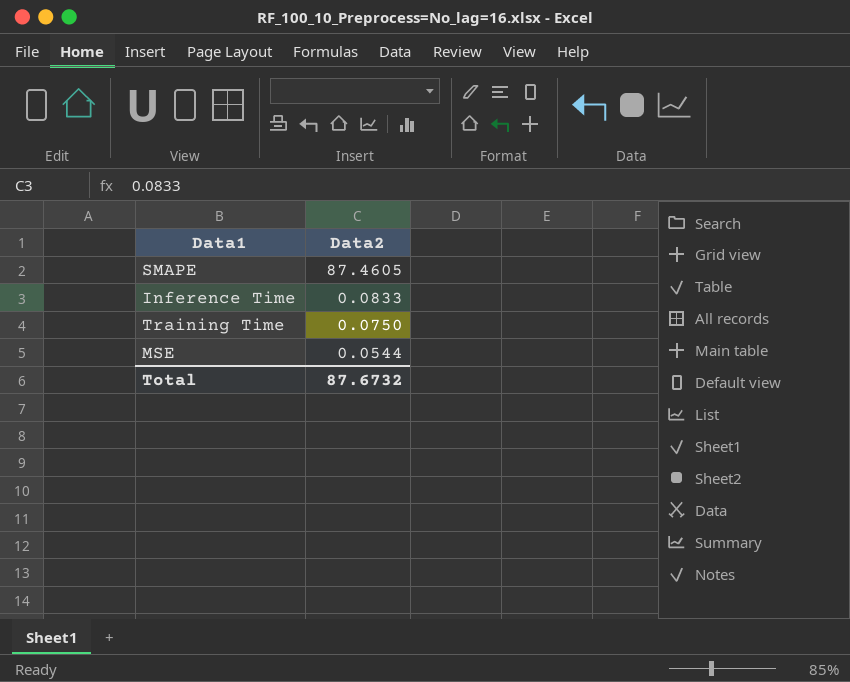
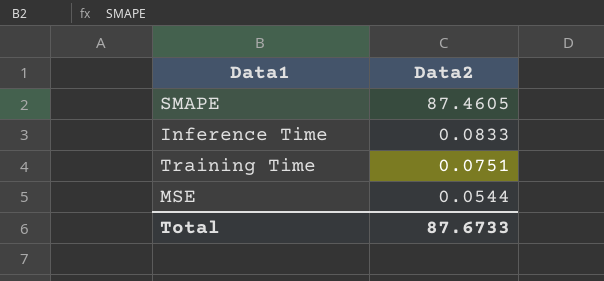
Training Time | Data2: 0.0750 -> 0.0751
Total | Data2: 87.6732 -> 87.6733

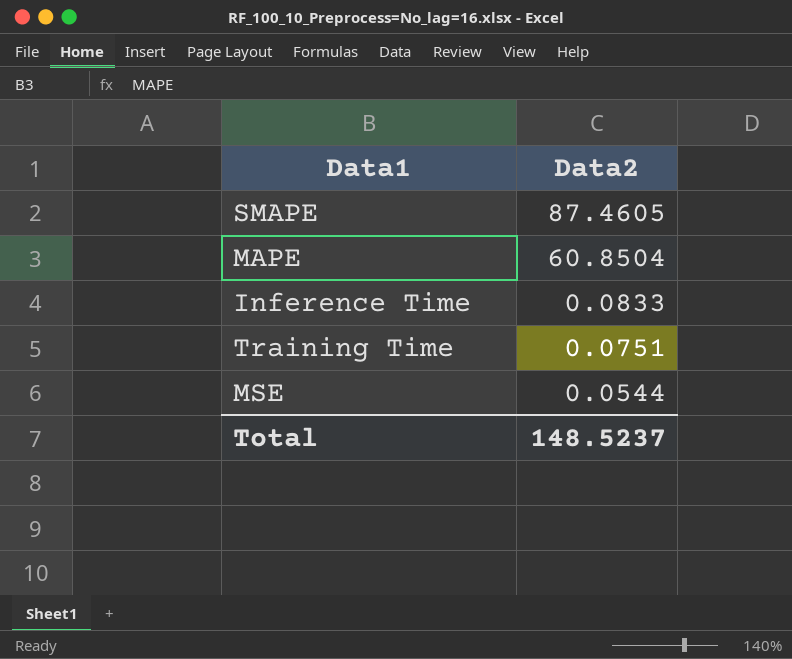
row MAPE: none -> 60.8504
Total | Data2: 87.6733 -> 148.5237

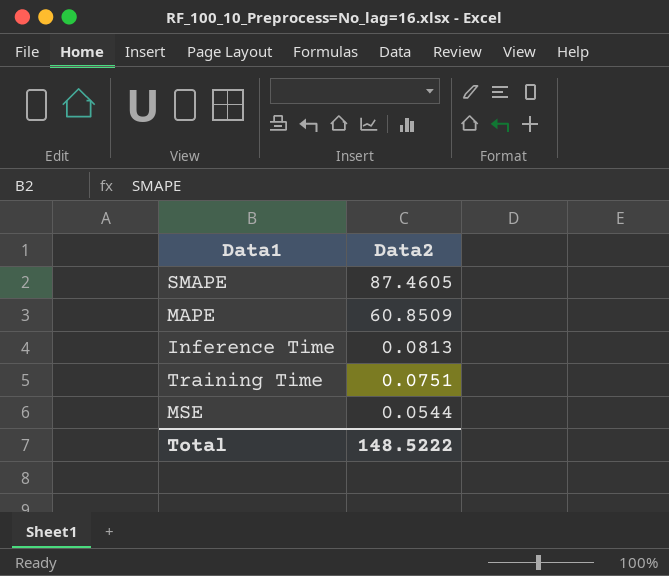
MAPE | Data2: 60.8504 -> 60.8509
Inference Time | Data2: 0.0833 -> 0.0813
Total | Data2: 148.5237 -> 148.5222

